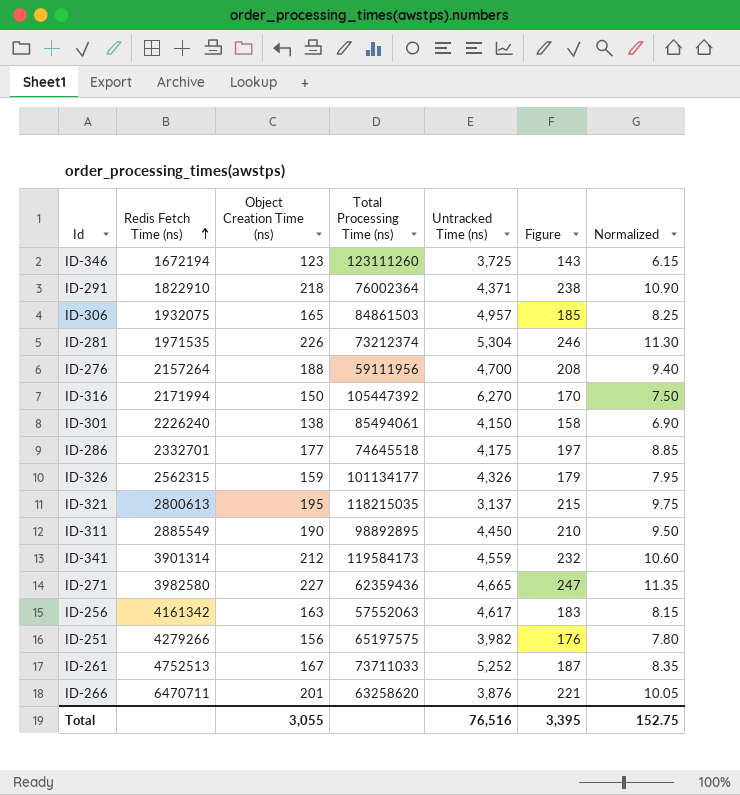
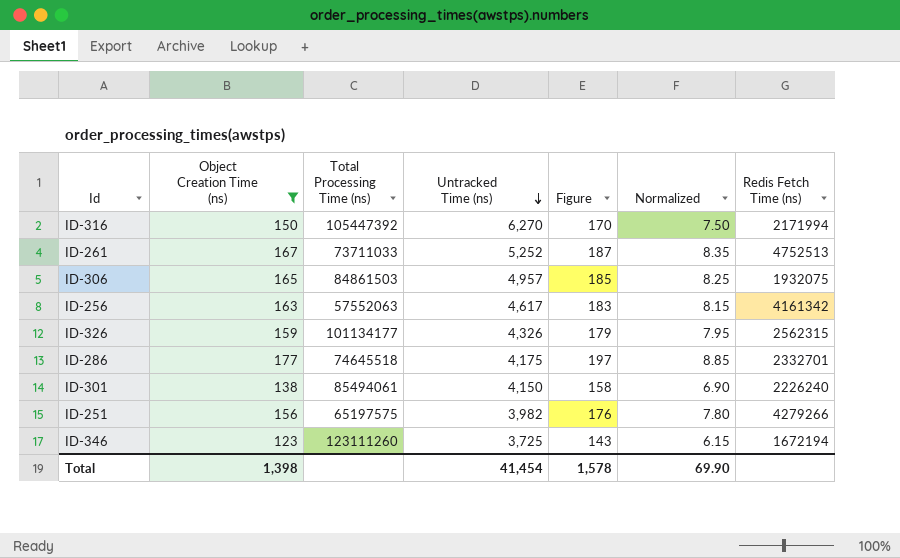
filter: none -> Object Creation Time (ns) <= 177
row order: Redis Fetch Time (ns) ascending -> Untracked Time (ns) descending
column Redis Fetch Time (ns) | position: 2 -> 7
Total | Object Creation Time (ns): 3,055 -> 1,398
Total | Untracked Time (ns): 76,516 -> 41,454
Total | Figure: 3,395 -> 1,578
Total | Normalized: 152.75 -> 69.90

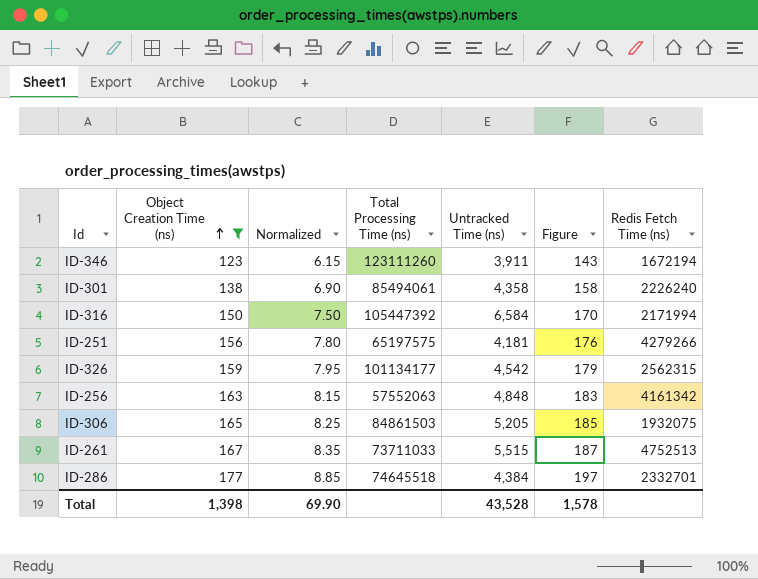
row order: Untracked Time (ns) descending -> Object Creation Time (ns) ascending
column Normalized | position: 6 -> 3
ID-346 | Untracked Time (ns): 3,725 -> 3,911
ID-301 | Untracked Time (ns): 4,150 -> 4,358
ID-316 | Untracked Time (ns): 6,270 -> 6,584
ID-251 | Untracked Time (ns): 3,982 -> 4,181
ID-326 | Untracked Time (ns): 4,326 -> 4,542
ID-256 | Untracked Time (ns): 4,617 -> 4,848
ID-306 | Untracked Time (ns): 4,957 -> 5,205
ID-261 | Untracked Time (ns): 5,252 -> 5,515
ID-286 | Untracked Time (ns): 4,175 -> 4,384
Total | Untracked Time (ns): 41,454 -> 43,528

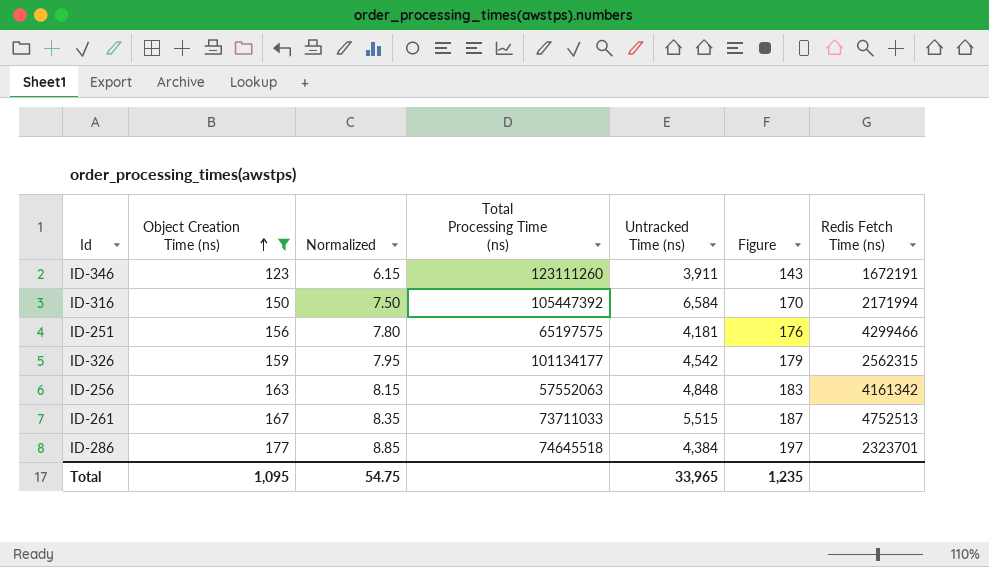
row ID-301: 138 | 6.90 | 85494061 | 4,358 | 158 | 2226240 -> none
row ID-306: 165 | 8.25 | 84861503 | 5,205 | 185 | 1932075 -> none
ID-346 | Redis Fetch Time (ns): 1672194 -> 1672191
ID-251 | Redis Fetch Time (ns): 4279266 -> 4299466
ID-286 | Redis Fetch Time (ns): 2332701 -> 2323701
Total | Object Creation Time (ns): 1,398 -> 1,095
Total | Normalized: 69.90 -> 54.75
Total | Untracked Time (ns): 43,528 -> 33,965
Total | Figure: 1,578 -> 1,235

